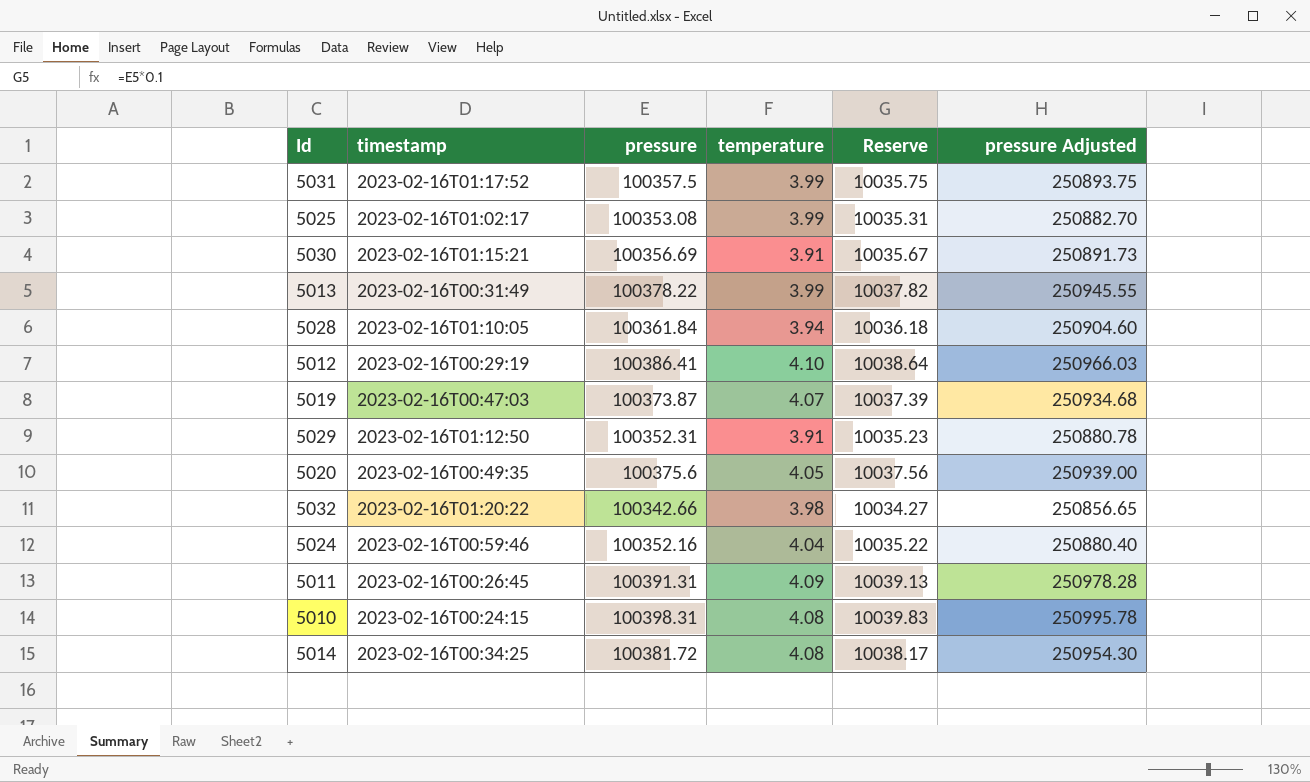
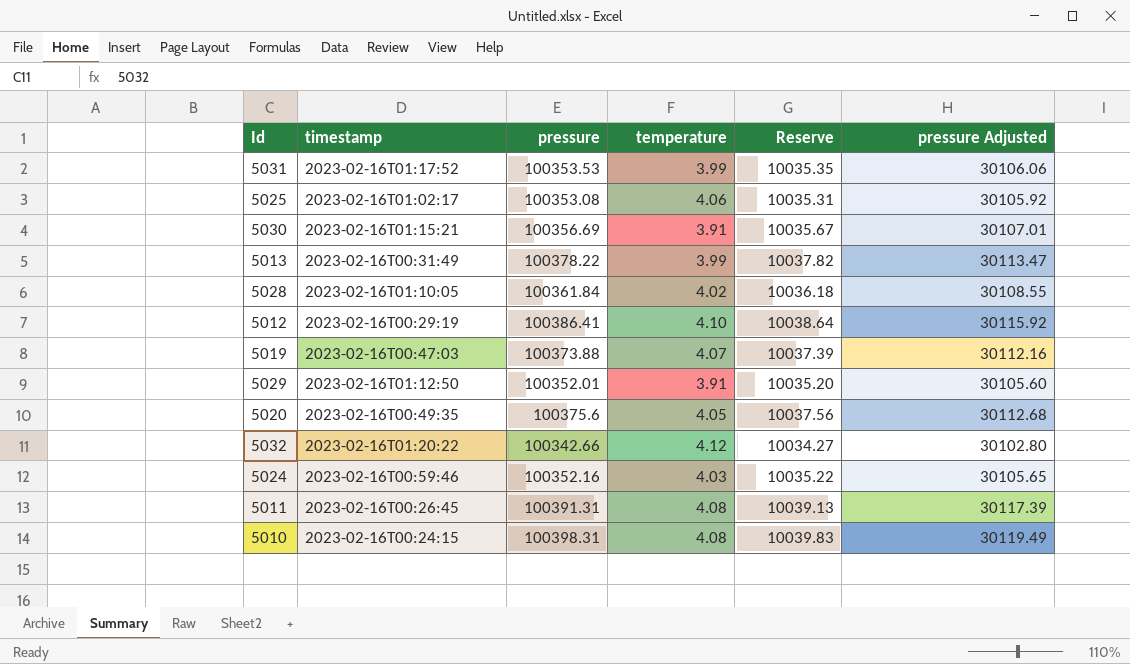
column pressure Adjusted | formula: [pressure] * 2.5 -> [pressure] * 0.3
row 5014: 2023-02-16T00:34:25 | 100381.72 | 4.08 | 10038.17 | 250954.30 -> none
5031 | pressure: 100357.5 -> 100353.53
5031 | Reserve: 10035.75 -> 10035.35
5025 | temperature: 3.99 -> 4.06
5028 | temperature: 3.94 -> 4.02
5019 | pressure: 100373.87 -> 100373.88
5029 | pressure: 100352.31 -> 100352.01
5029 | Reserve: 10035.23 -> 10035.20
5032 | temperature: 3.98 -> 4.12
5024 | temperature: 4.04 -> 4.03
5011 | temperature: 4.09 -> 4.08

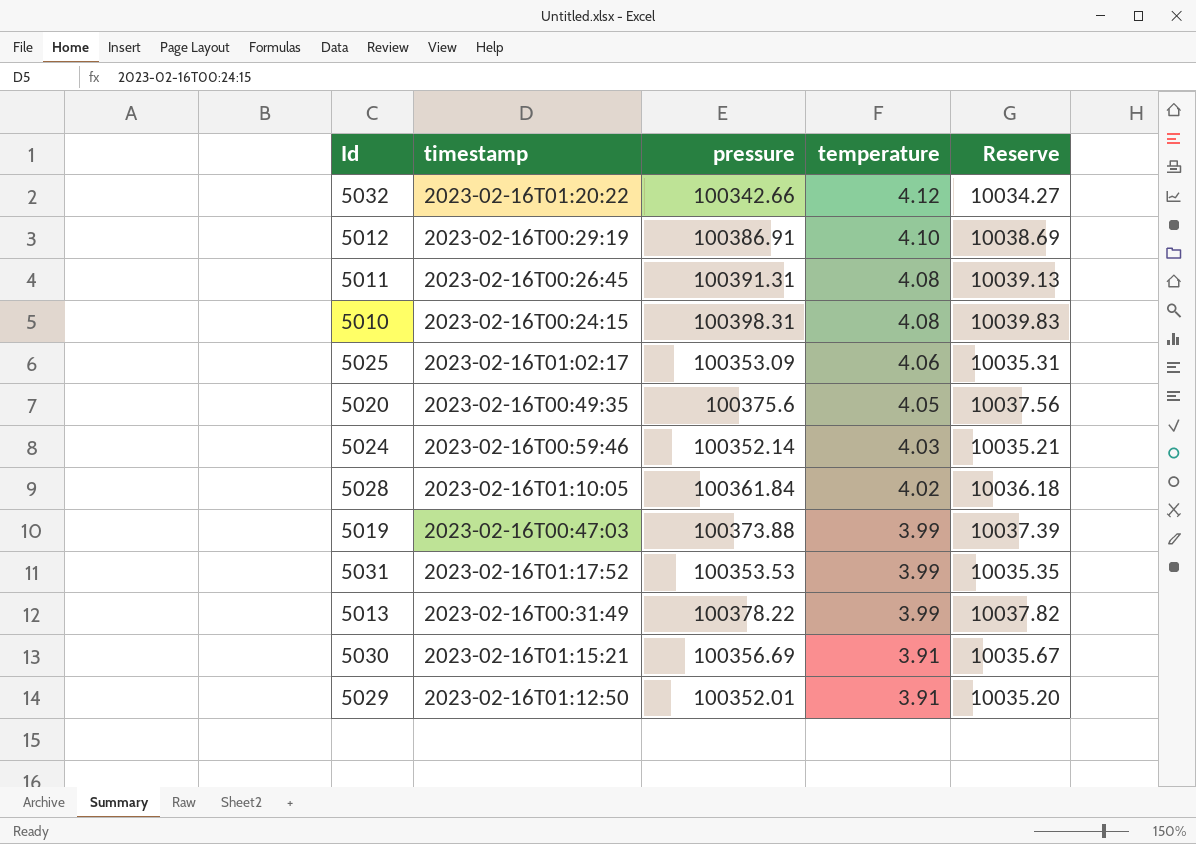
row order: none -> temperature descending
column pressure Adjusted | formula: [pressure] * 0.3 -> none
5012 | pressure: 100386.41 -> 100386.91
5012 | Reserve: 10038.64 -> 10038.69
5025 | pressure: 100353.08 -> 100353.09
5024 | pressure: 100352.16 -> 100352.14
5024 | Reserve: 10035.22 -> 10035.21
5019 | temperature: 4.07 -> 3.99

